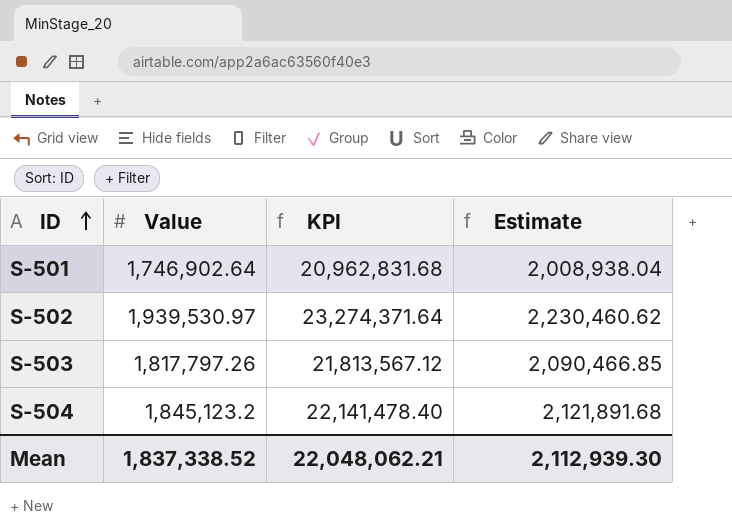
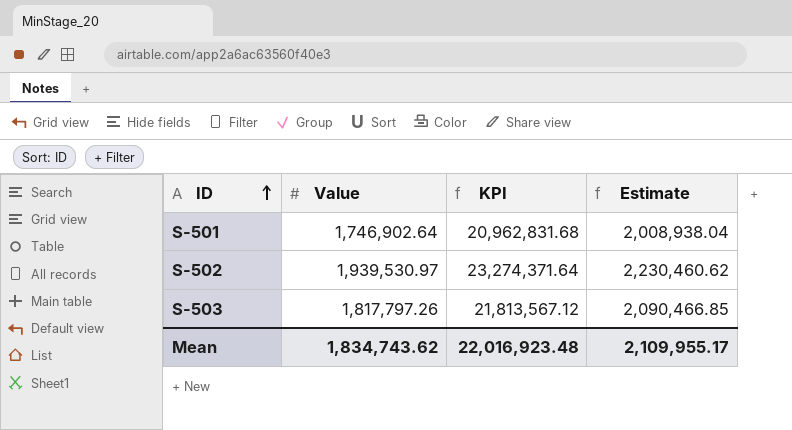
row S-504: 1,845,123.2 | 22,141,478.40 | 2,121,891.68 -> none
Mean | Value: 1,837,338.52 -> 1,834,743.62
Mean | KPI: 22,048,062.21 -> 22,016,923.48
Mean | Estimate: 2,112,939.30 -> 2,109,955.17

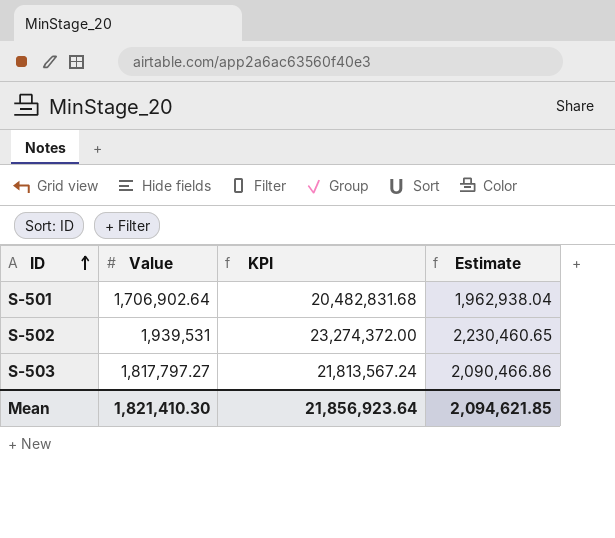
S-501 | Value: 1,746,902.64 -> 1,706,902.64
S-501 | KPI: 20,962,831.68 -> 20,482,831.68
S-501 | Estimate: 2,008,938.04 -> 1,962,938.04
S-502 | Value: 1,939,530.97 -> 1,939,531
S-502 | KPI: 23,274,371.64 -> 23,274,372.00
S-502 | Estimate: 2,230,460.62 -> 2,230,460.65
S-503 | Value: 1,817,797.26 -> 1,817,797.27
S-503 | KPI: 21,813,567.12 -> 21,813,567.24
S-503 | Estimate: 2,090,466.85 -> 2,090,466.86
Mean | Value: 1,834,743.62 -> 1,821,410.30
Mean | KPI: 22,016,923.48 -> 21,856,923.64
Mean | Estimate: 2,109,955.17 -> 2,094,621.85

